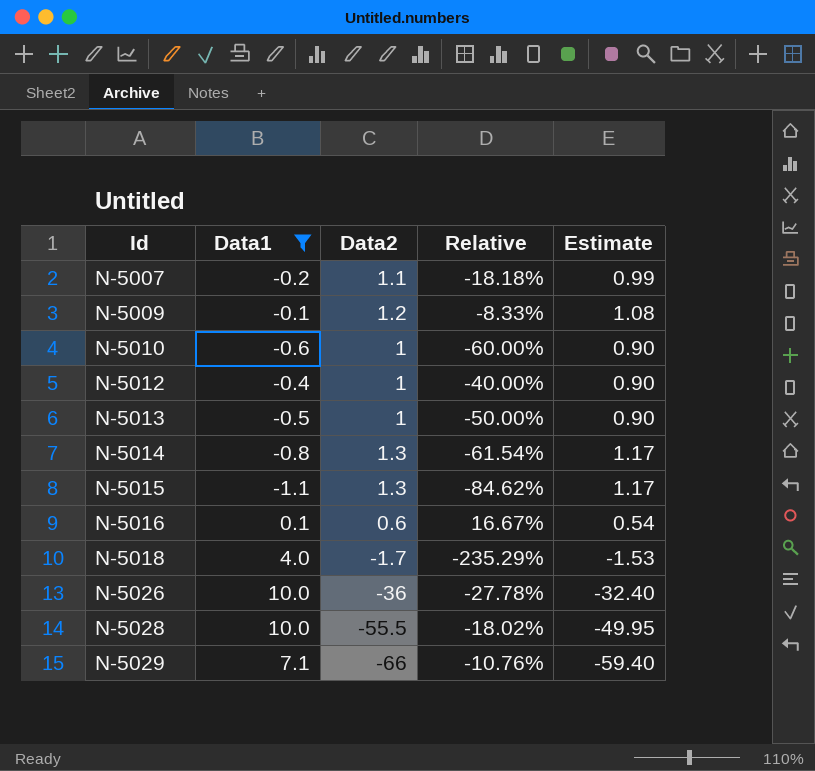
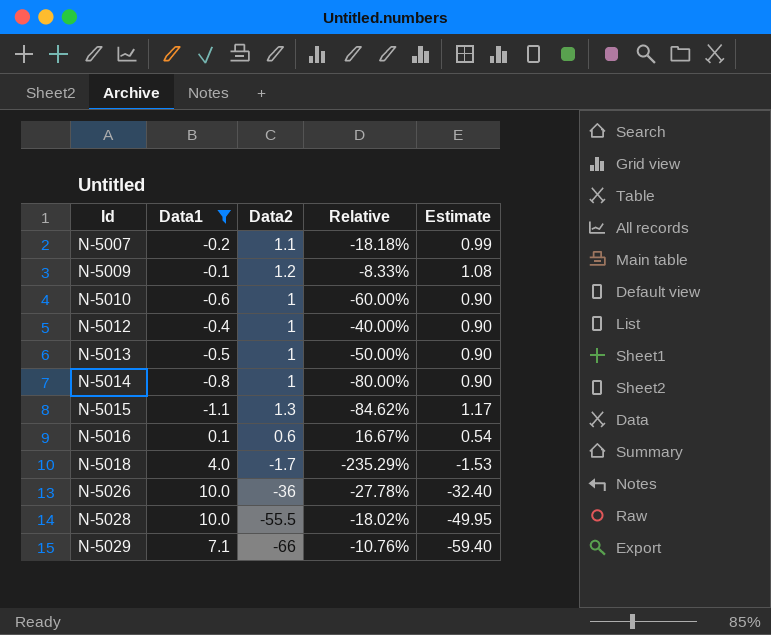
N-5014 | Data2: 1.3 -> 1
N-5014 | Relative: -61.54% -> -80.00%
N-5014 | Estimate: 1.17 -> 0.90

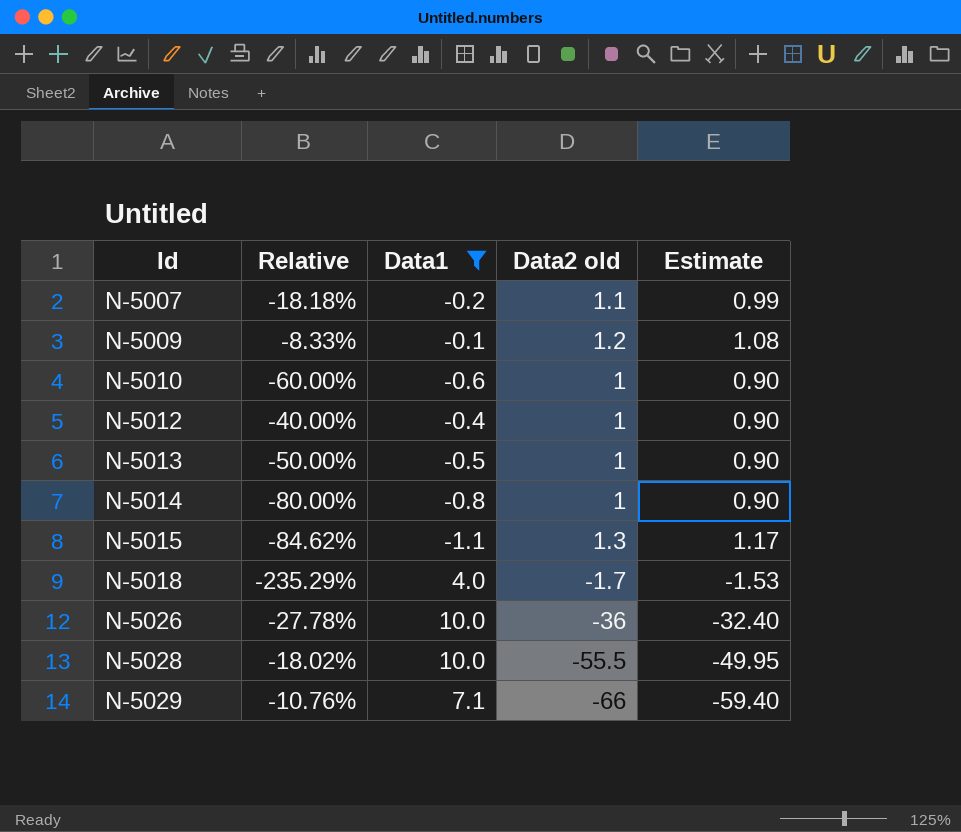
column Relative | position: 4 -> 2
column name: Data2 -> Data2 old
row N-5016: 0.1 | 0.6 | 16.67% | 0.54 -> none

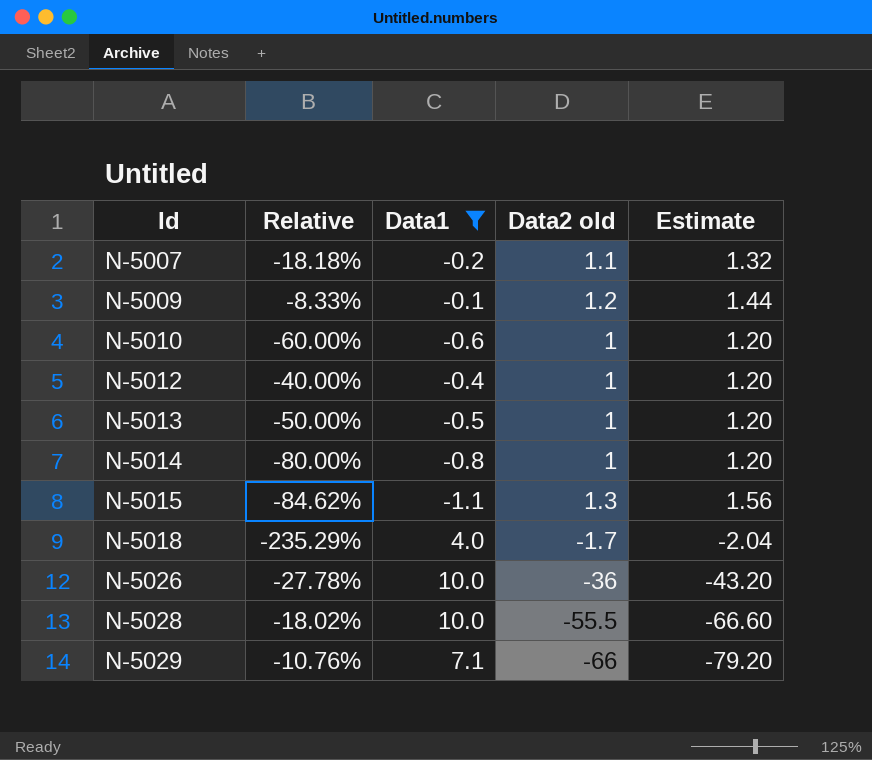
column Estimate | formula: [Data2 old] * 0.9 -> [Data2 old] * 1.2

